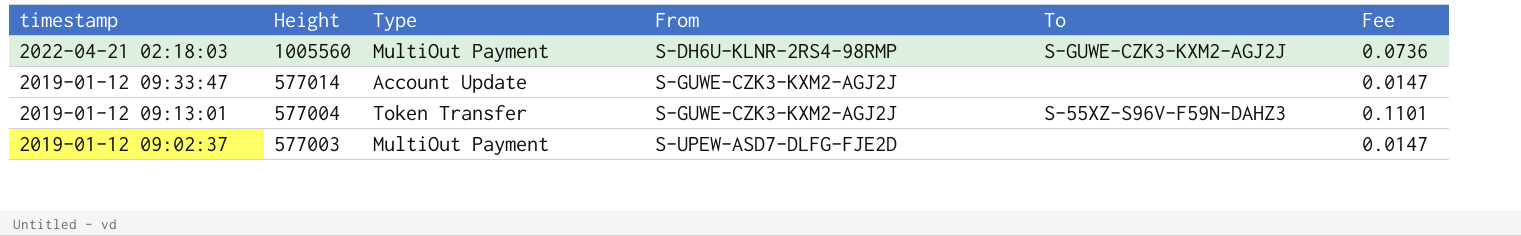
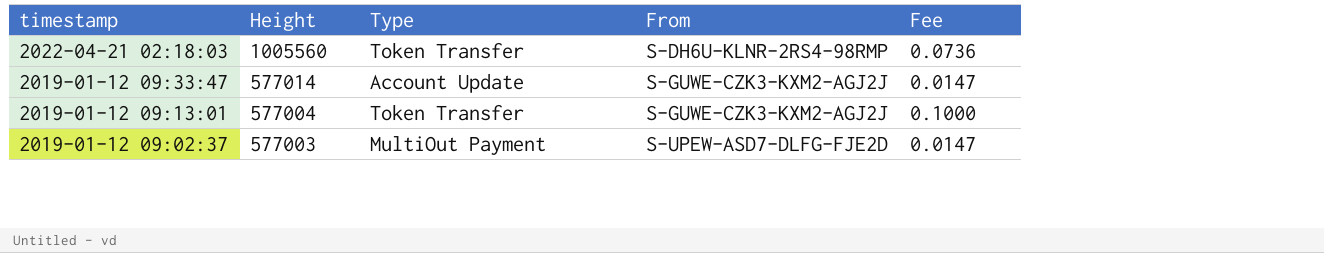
column To | position: 5 -> none
2022-04-21 02:18:03 | Type: MultiOut Payment -> Token Transfer
2019-01-12 09:13:01 | Fee: 0.1101 -> 0.1000

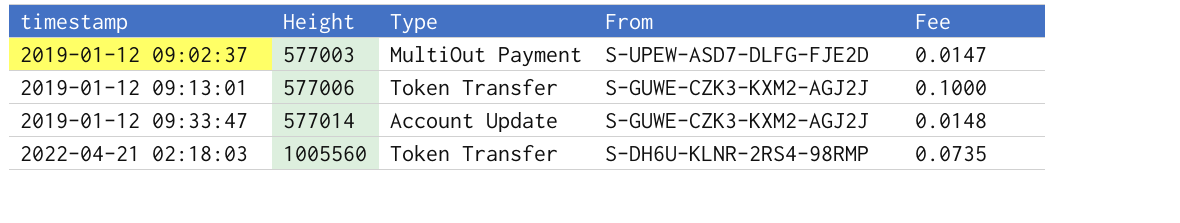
row order: timestamp descending -> timestamp ascending
2019-01-12 09:13:01 | Height: 577004 -> 577006
2019-01-12 09:33:47 | Fee: 0.0147 -> 0.0148
2022-04-21 02:18:03 | Fee: 0.0736 -> 0.0735

